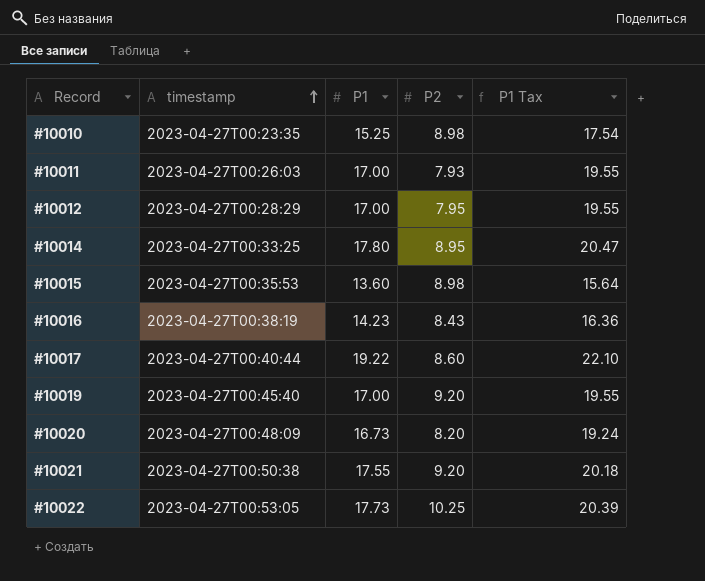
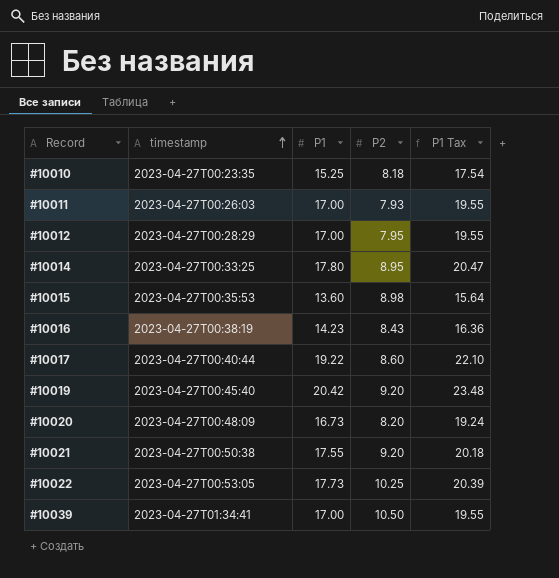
#10010 | P2: 8.98 -> 8.18
#10019 | P1: 17.00 -> 20.42
#10019 | P1 Tax: 19.55 -> 23.48
row #10039: none -> 2023-04-27T01:34:41 | 17.00 | 10.50 | 19.55

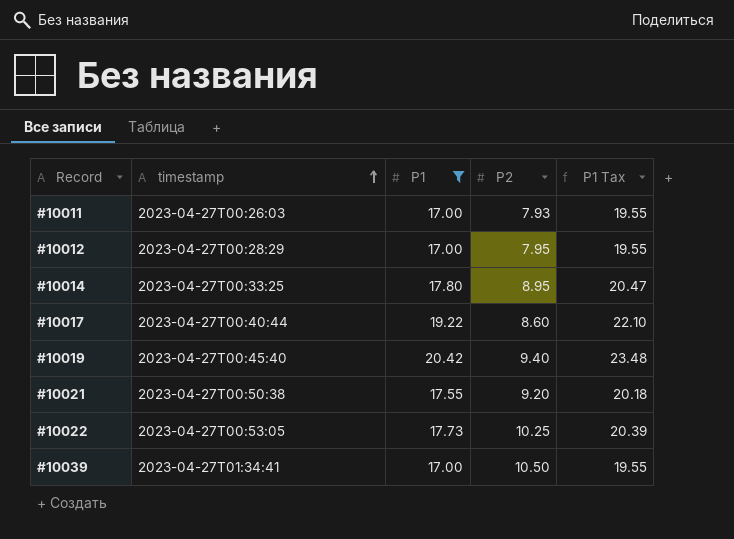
filter: none -> P1 >= 17.00
#10019 | P2: 9.20 -> 9.40

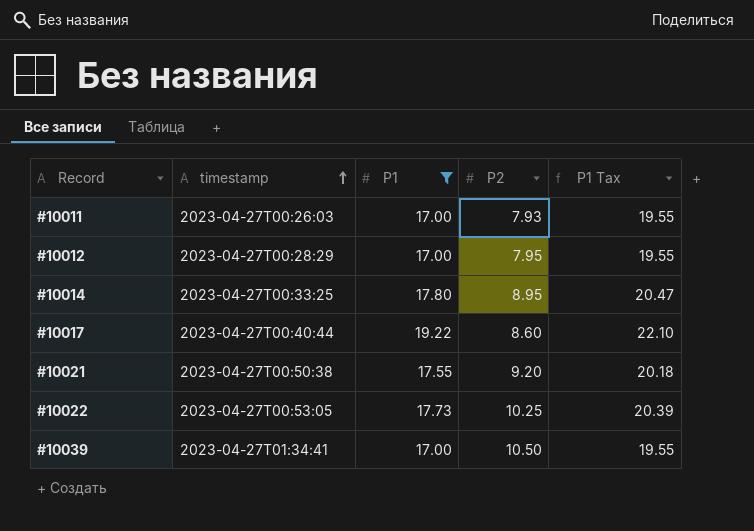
row #10019: 2023-04-27T00:45:40 | 20.42 | 9.40 | 23.48 -> none

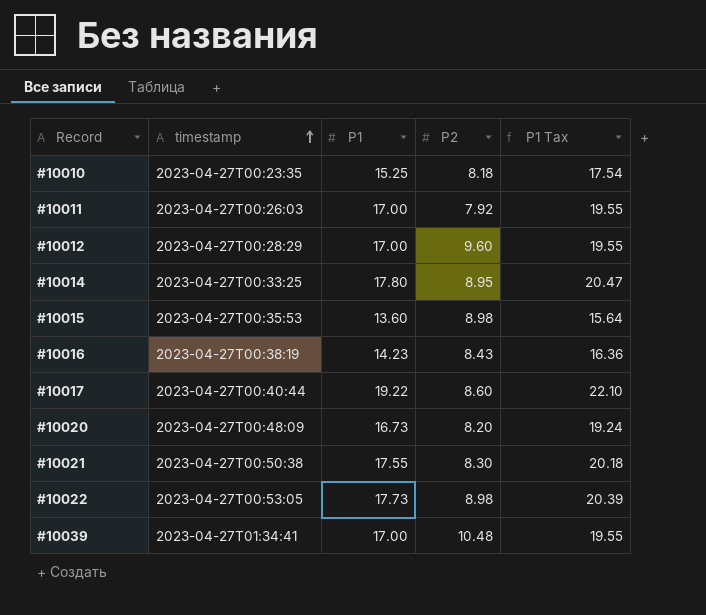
filter: P1 >= 17.00 -> none
#10011 | P2: 7.93 -> 7.92
#10012 | P2: 7.95 -> 9.60
#10021 | P2: 9.20 -> 8.30
#10022 | P2: 10.25 -> 8.98
#10039 | P2: 10.50 -> 10.48

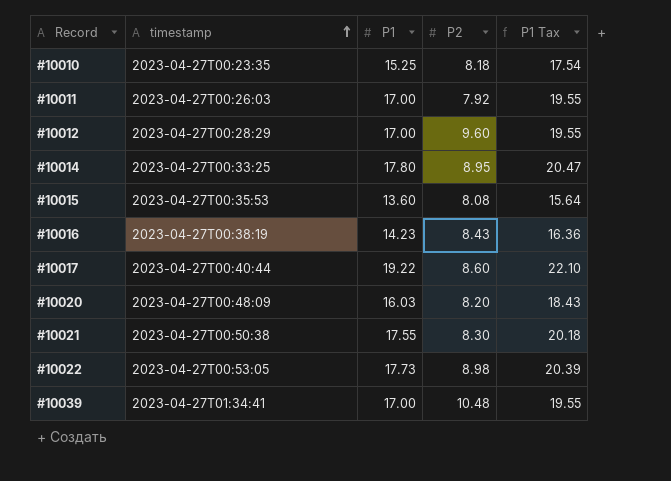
#10015 | P2: 8.98 -> 8.08
#10020 | P1: 16.73 -> 16.03
#10020 | P1 Tax: 19.24 -> 18.43

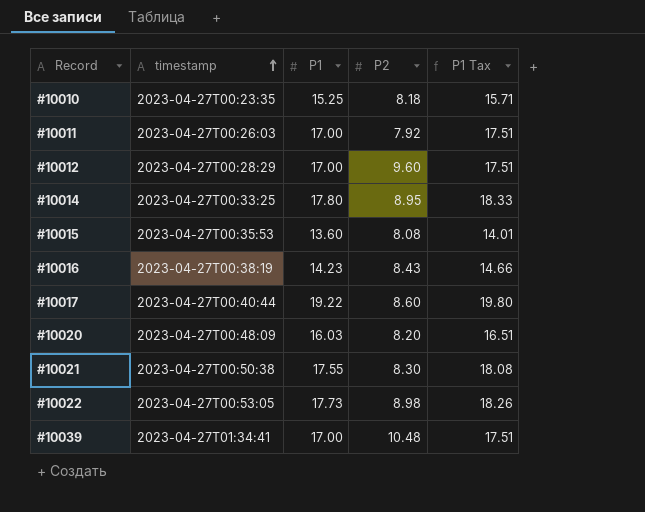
column P1 Tax | formula: [P1] * 1.15 -> [P1] * 1.03

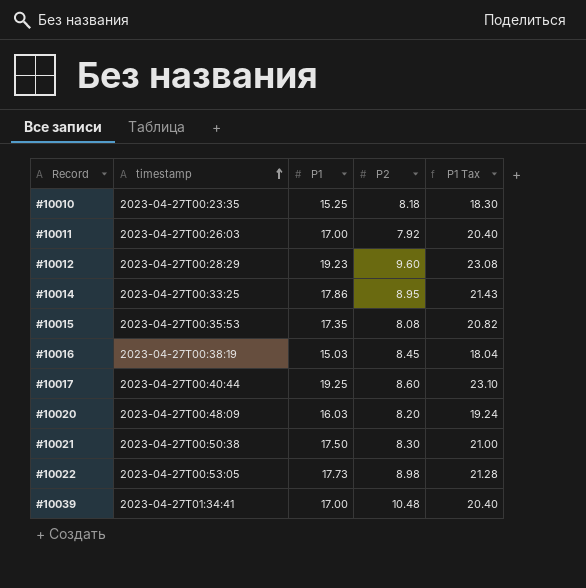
column P1 Tax | formula: [P1] * 1.03 -> [P1] * 1.2
#10012 | P1: 17.00 -> 19.23
#10014 | P1: 17.80 -> 17.86
#10015 | P1: 13.60 -> 17.35
#10016 | P1: 14.23 -> 15.03
#10016 | P2: 8.43 -> 8.45
#10017 | P1: 19.22 -> 19.25
#10021 | P1: 17.55 -> 17.50

